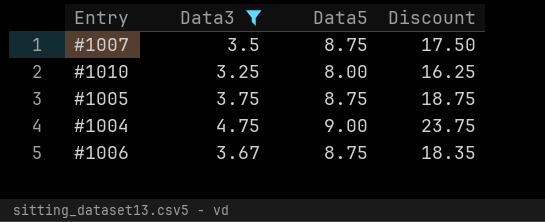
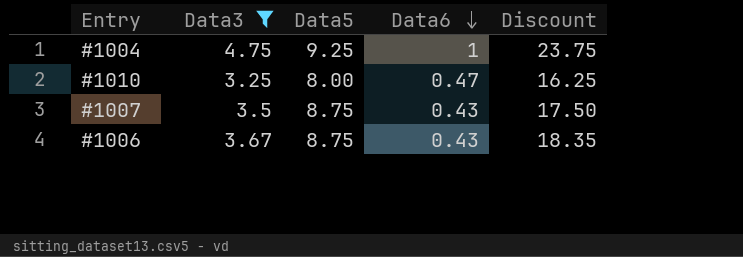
row order: none -> Data6 descending
column Data6 | position: none -> 4
row #1005: 3.75 | 8.75 | 18.75 -> none
#1004 | Data5: 9.00 -> 9.25

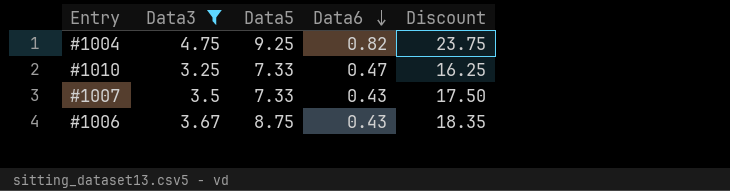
#1004 | Data6: 1 -> 0.82
#1010 | Data5: 8.00 -> 7.33
#1007 | Data5: 8.75 -> 7.33

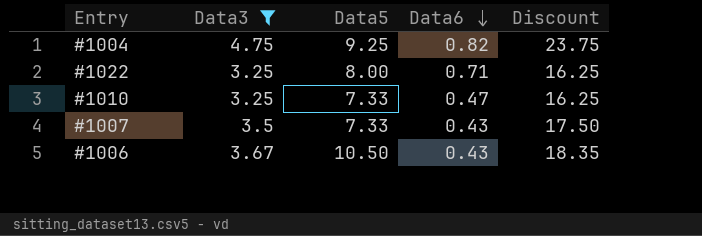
row #1022: none -> 3.25 | 8.00 | 0.71 | 16.25
#1006 | Data5: 8.75 -> 10.50

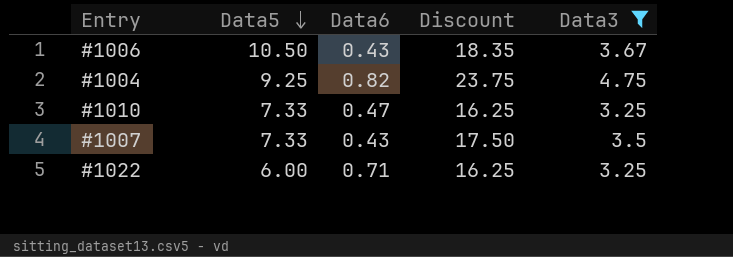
row order: Data6 descending -> Data5 descending
column Data3 | position: 2 -> 5
#1022 | Data5: 8.00 -> 6.00

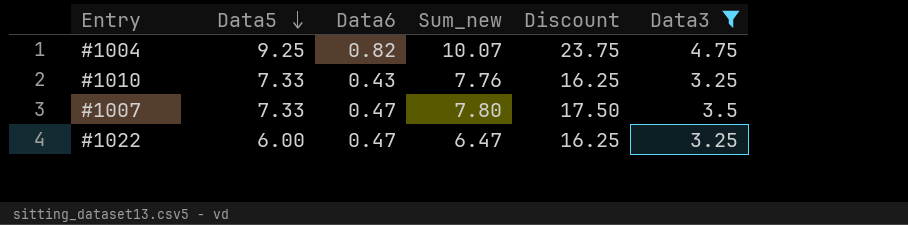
column Sum_new | formula: none -> [Data5] + [Data6]
row #1006: 10.50 | 0.43 | 18.35 | 3.67 -> none
#1010 | Data6: 0.47 -> 0.43
#1007 | Data6: 0.43 -> 0.47
#1022 | Data6: 0.71 -> 0.47

